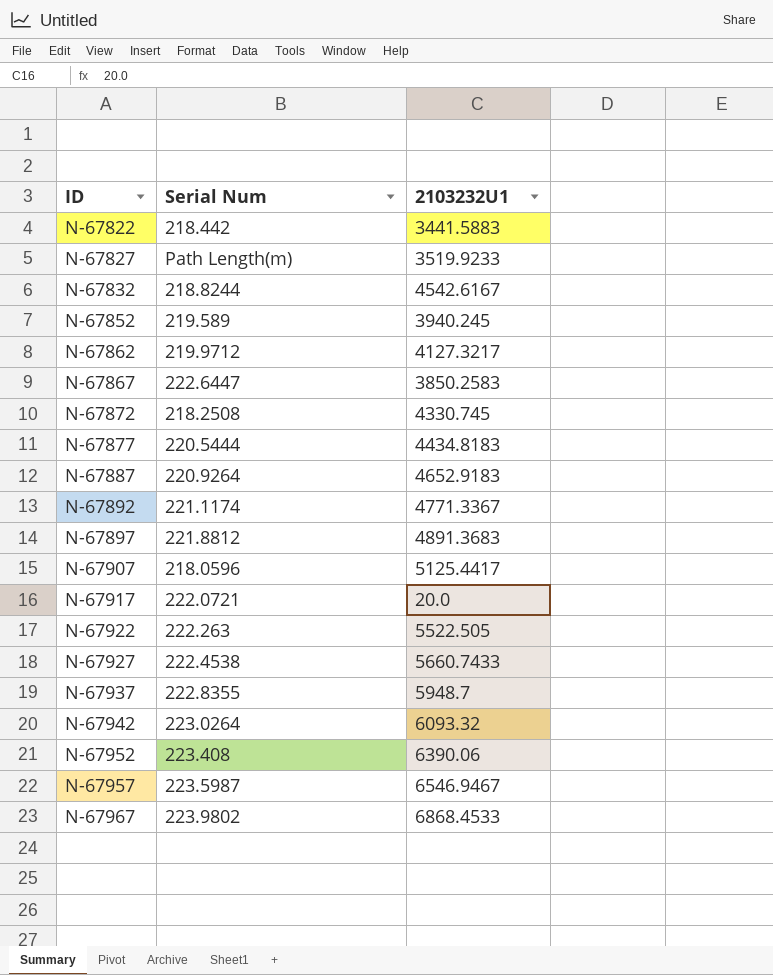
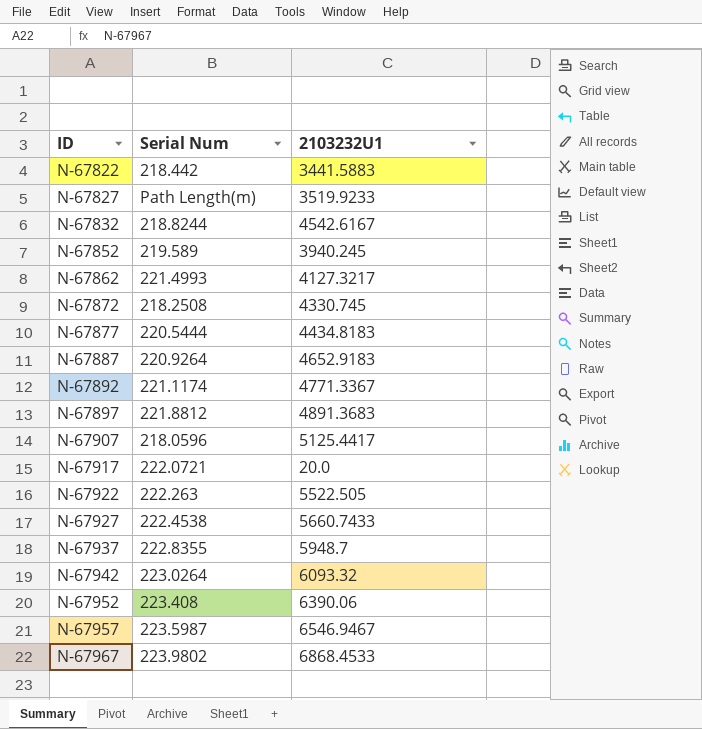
row N-67867: 222.6447 | 3850.2583 -> none
N-67862 | Serial Num: 219.9712 -> 221.4993

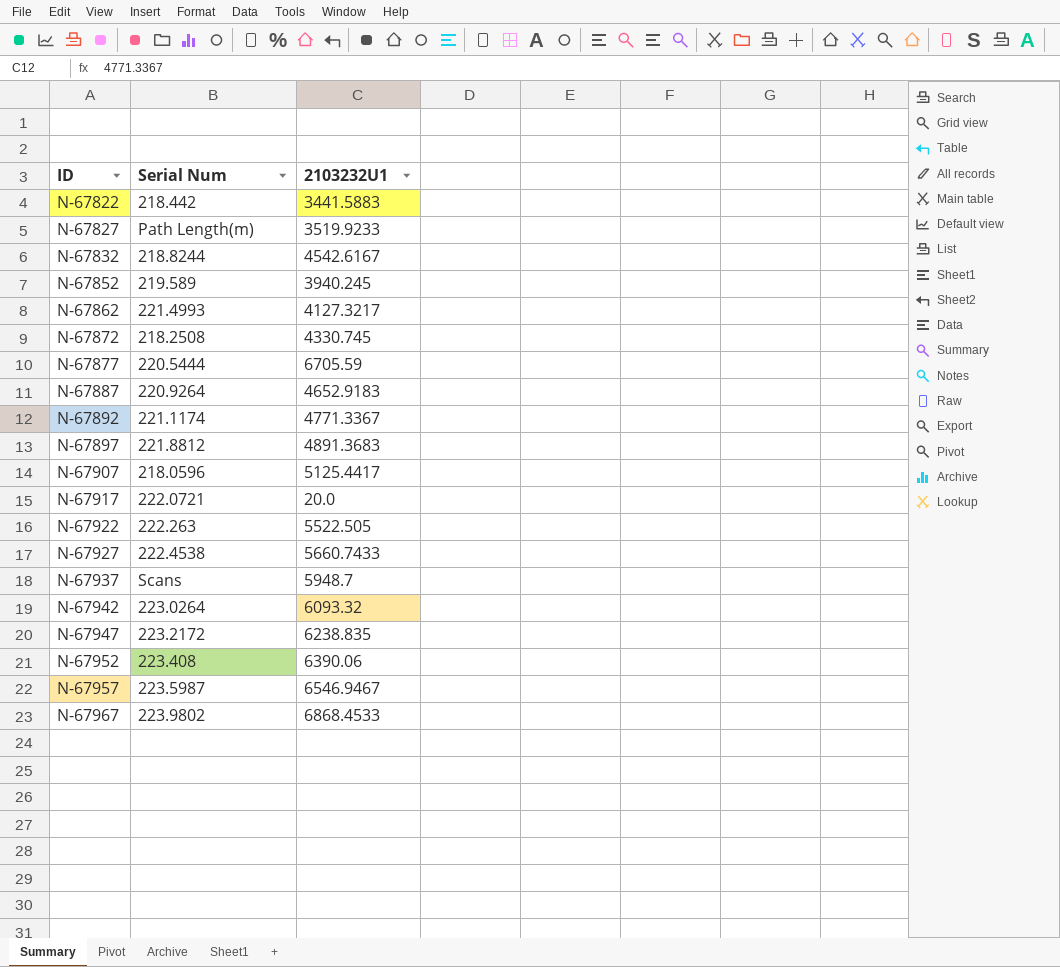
N-67877 | 2103232U1: 4434.8183 -> 6705.59
N-67937 | Serial Num: 222.8355 -> Scans
row N-67947: none -> 223.2172 | 6238.835

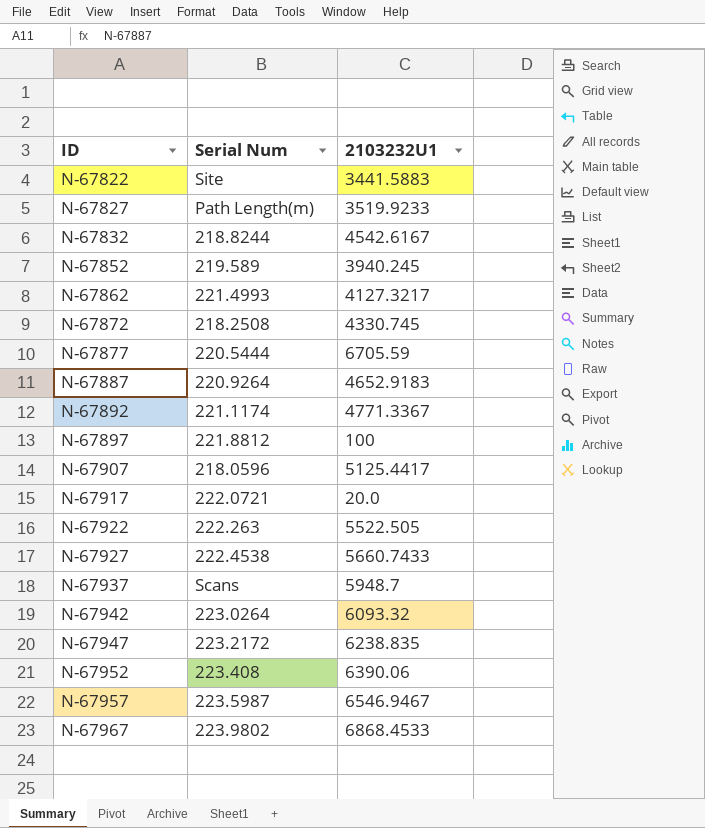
N-67822 | Serial Num: 218.442 -> Site
N-67897 | 2103232U1: 4891.3683 -> 100

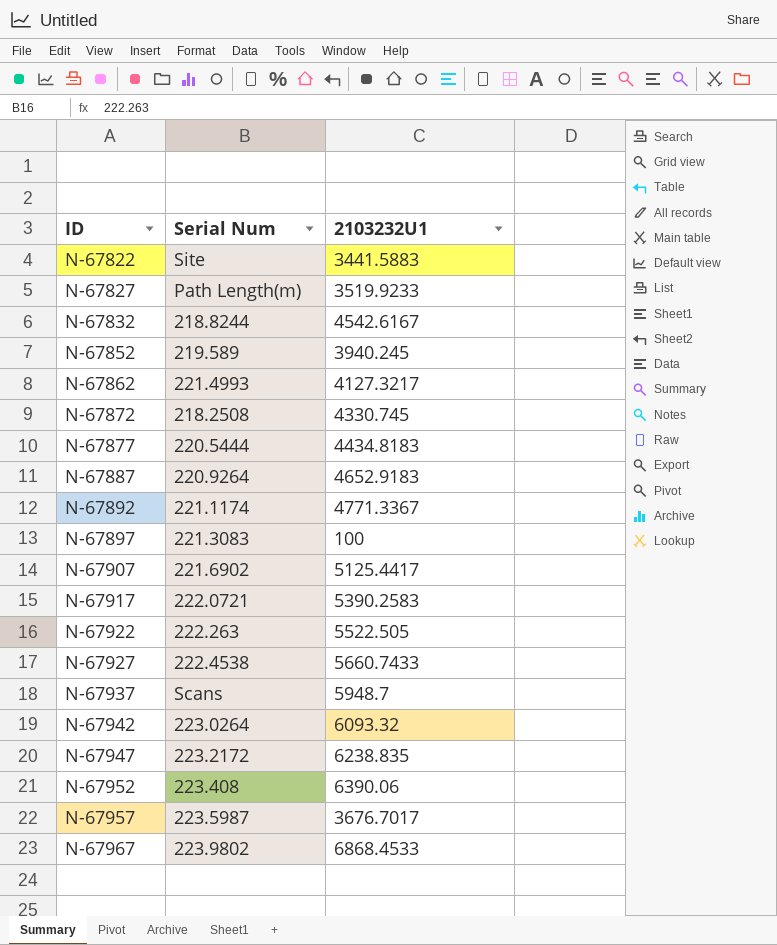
N-67877 | 2103232U1: 6705.59 -> 4434.8183
N-67897 | Serial Num: 221.8812 -> 221.3083
N-67907 | Serial Num: 218.0596 -> 221.6902
N-67917 | 2103232U1: 20.0 -> 5390.2583
N-67957 | 2103232U1: 6546.9467 -> 3676.7017

